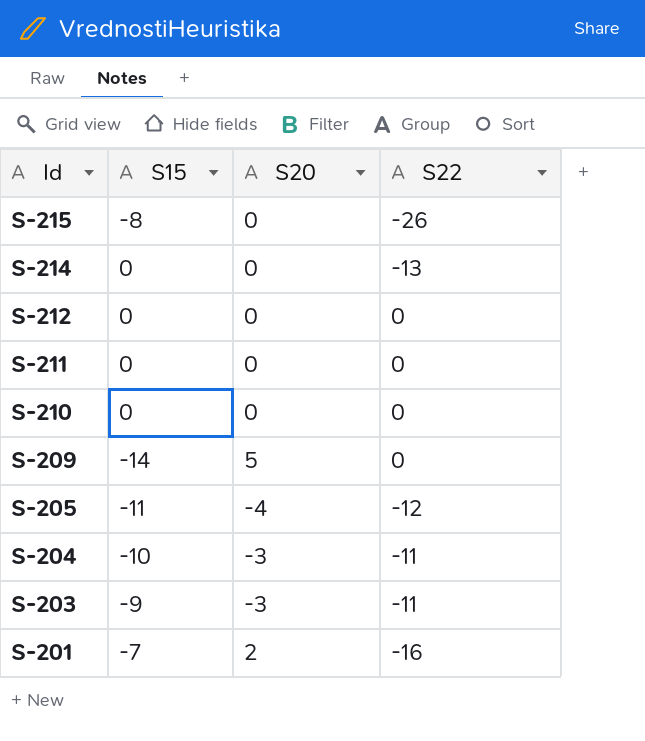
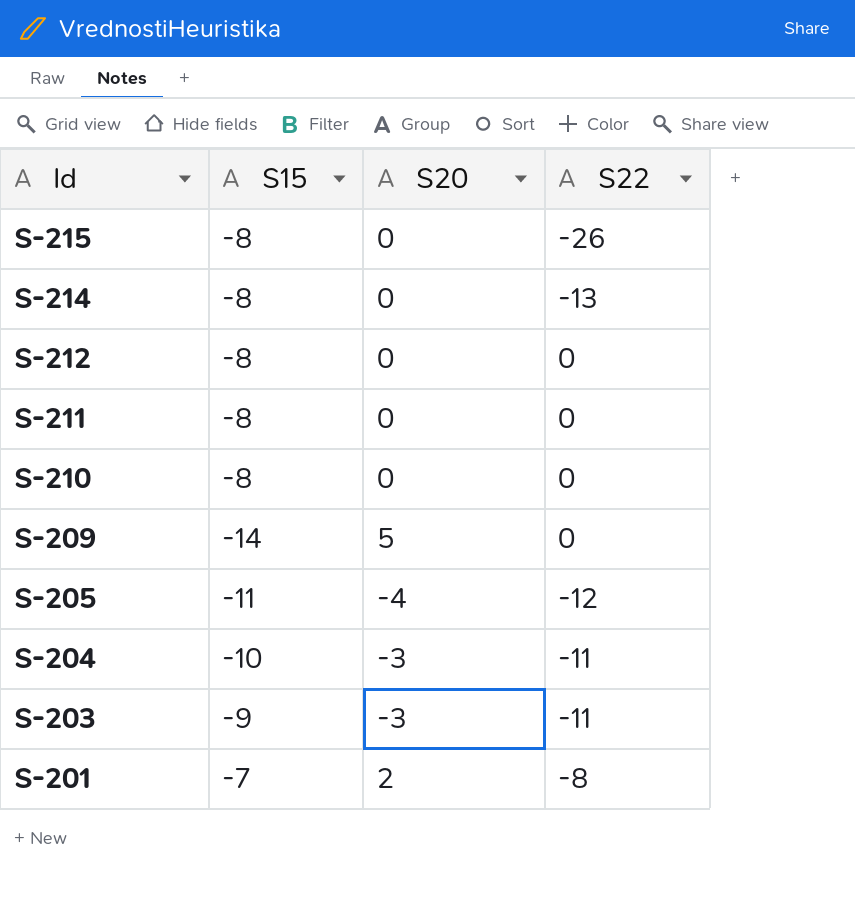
S-214 | S15: 0 -> -8
S-212 | S15: 0 -> -8
S-211 | S15: 0 -> -8
S-210 | S15: 0 -> -8
S-201 | S22: -16 -> -8

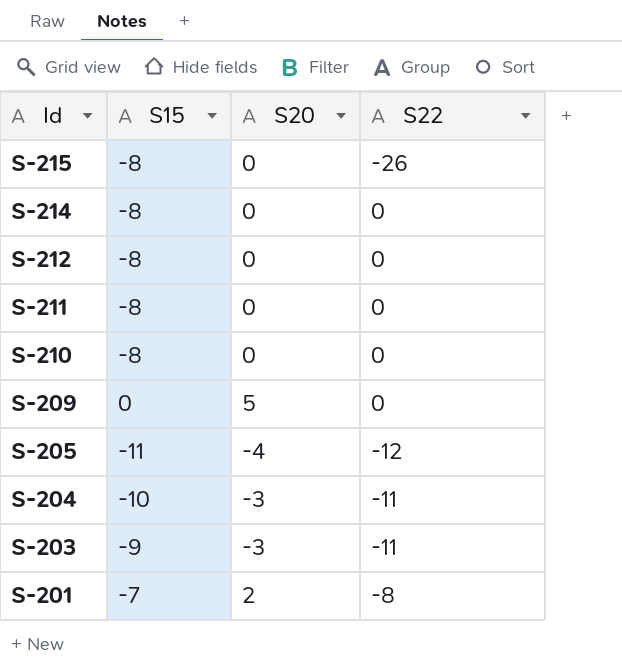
S-214 | S22: -13 -> 0
S-209 | S15: -14 -> 0

